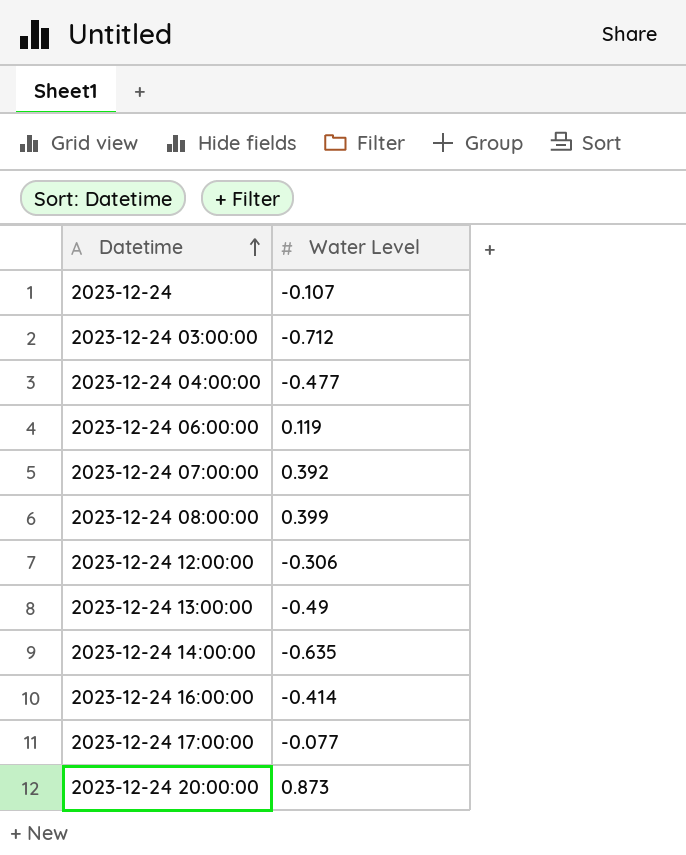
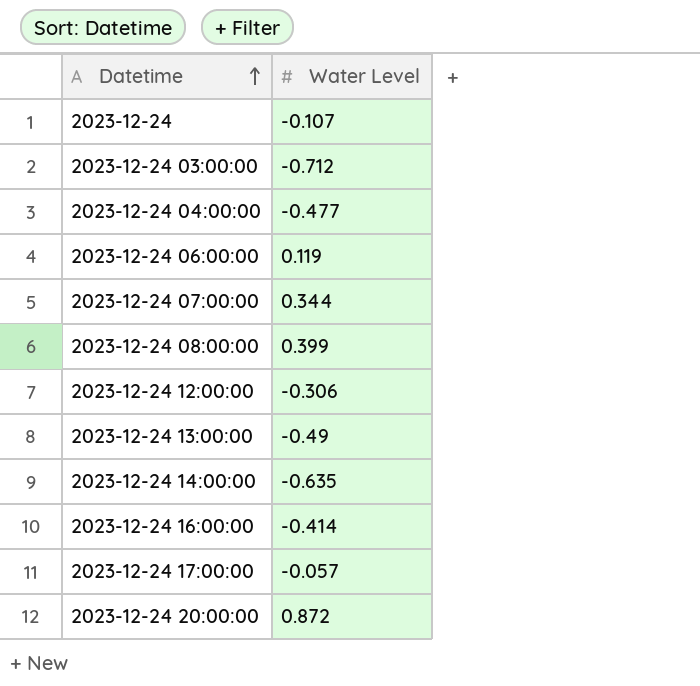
2023-12-24 07:00:00 | Water Level: 0.392 -> 0.344
2023-12-24 17:00:00 | Water Level: -0.077 -> -0.057
2023-12-24 20:00:00 | Water Level: 0.873 -> 0.872

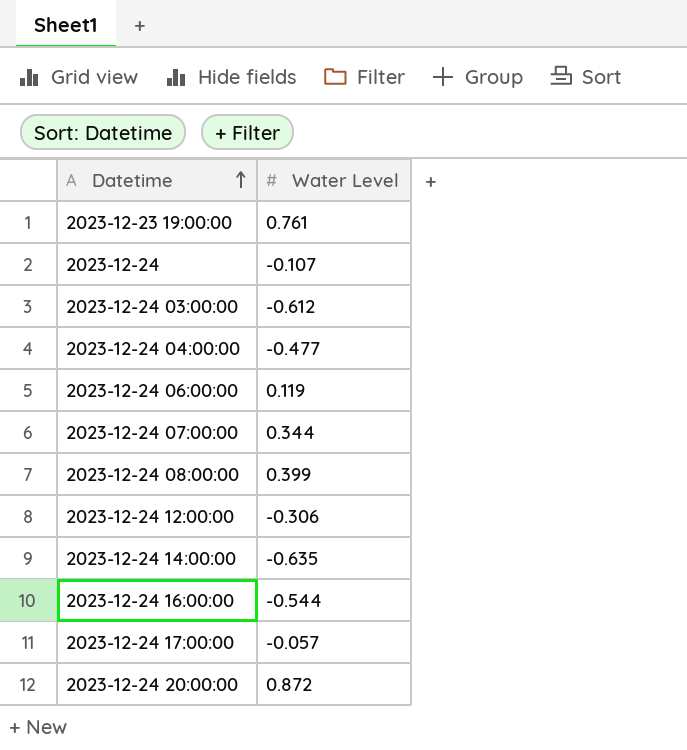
row 2023-12-24 13:00:00: -0.49 -> none
row 2023-12-23 19:00:00: none -> 0.761
2023-12-24 03:00:00 | Water Level: -0.712 -> -0.612
2023-12-24 16:00:00 | Water Level: -0.414 -> -0.544

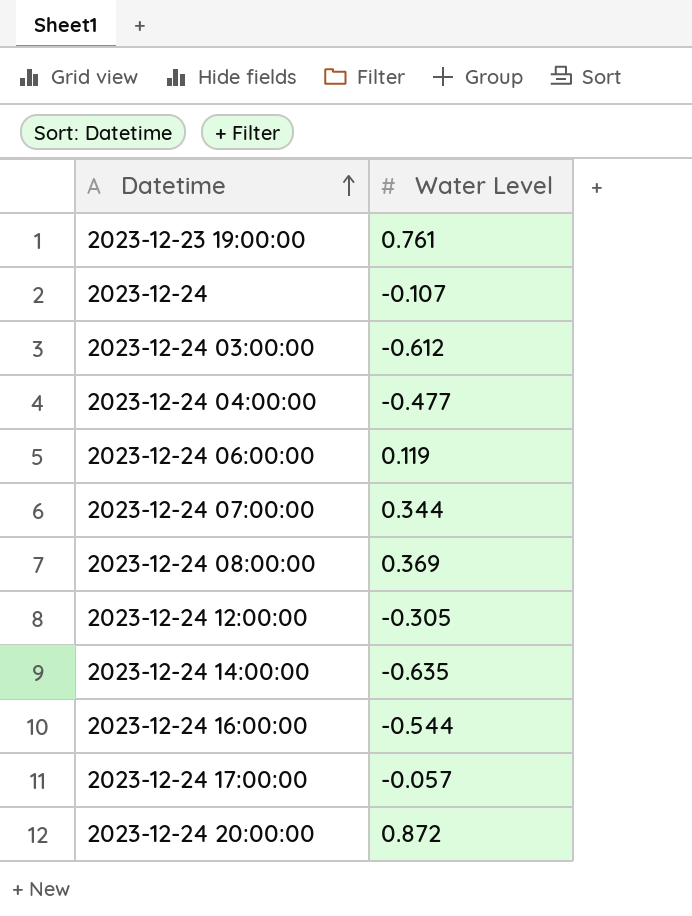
2023-12-24 08:00:00 | Water Level: 0.399 -> 0.369
2023-12-24 12:00:00 | Water Level: -0.306 -> -0.305

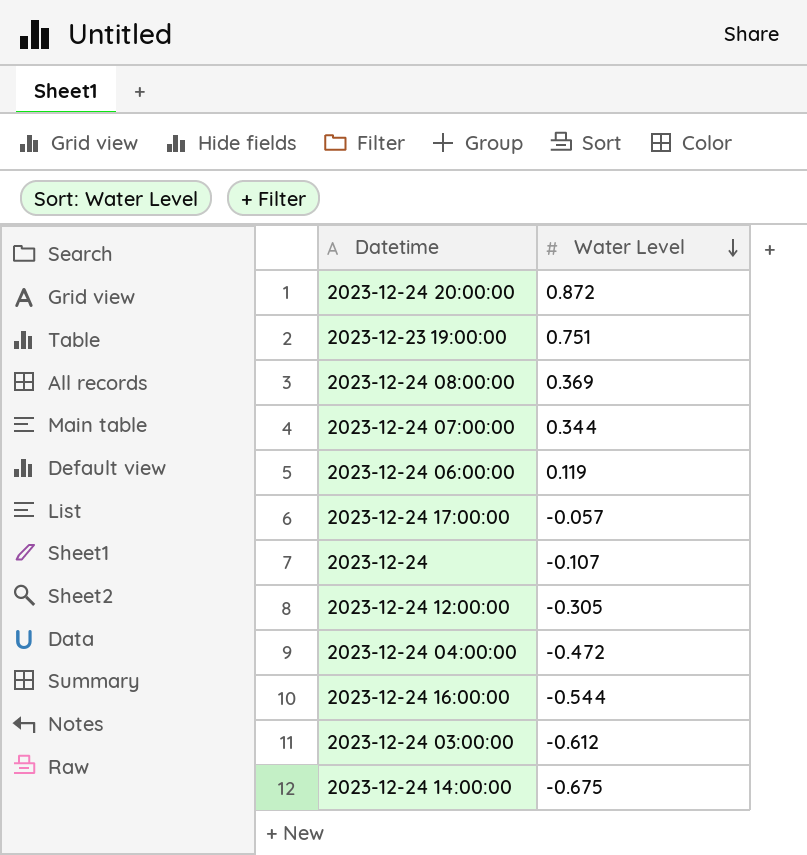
row order: Datetime ascending -> Water Level descending
2023-12-23 19:00:00 | Water Level: 0.761 -> 0.751
2023-12-24 04:00:00 | Water Level: -0.477 -> -0.472
2023-12-24 14:00:00 | Water Level: -0.635 -> -0.675

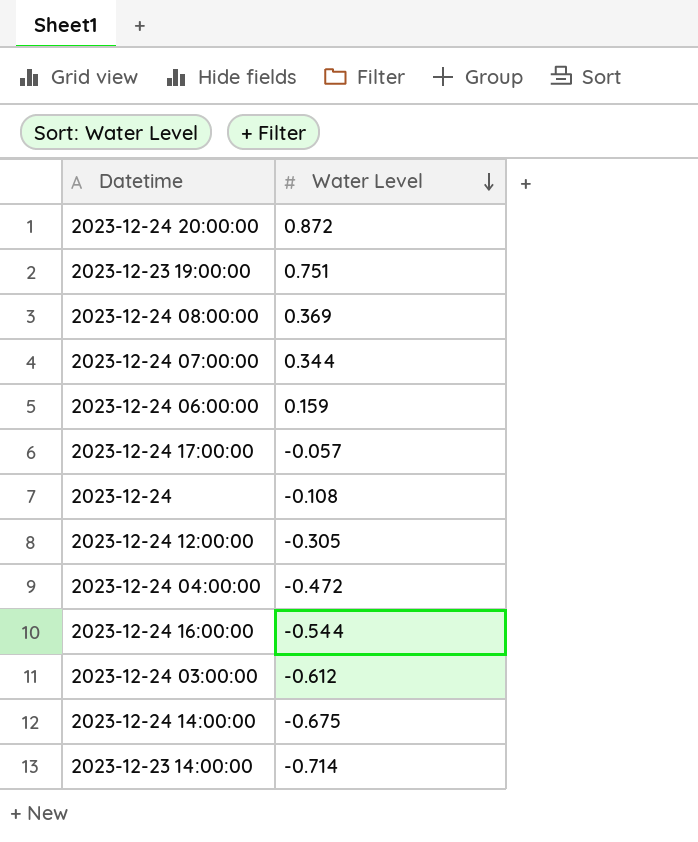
2023-12-24 06:00:00 | Water Level: 0.119 -> 0.159
2023-12-24 | Water Level: -0.107 -> -0.108
row 2023-12-23 14:00:00: none -> -0.714

